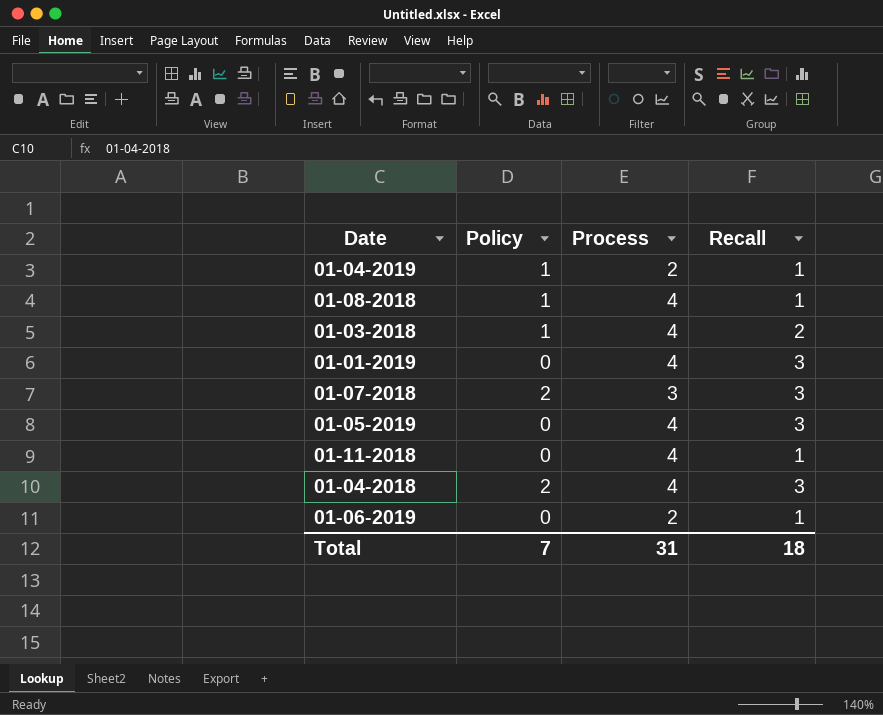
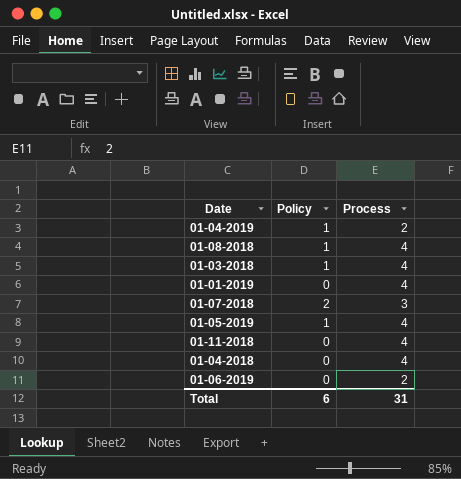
column Recall | position: 4 -> none
01-05-2019 | Policy: 0 -> 1
01-04-2018 | Policy: 2 -> 0
Total | Policy: 7 -> 6

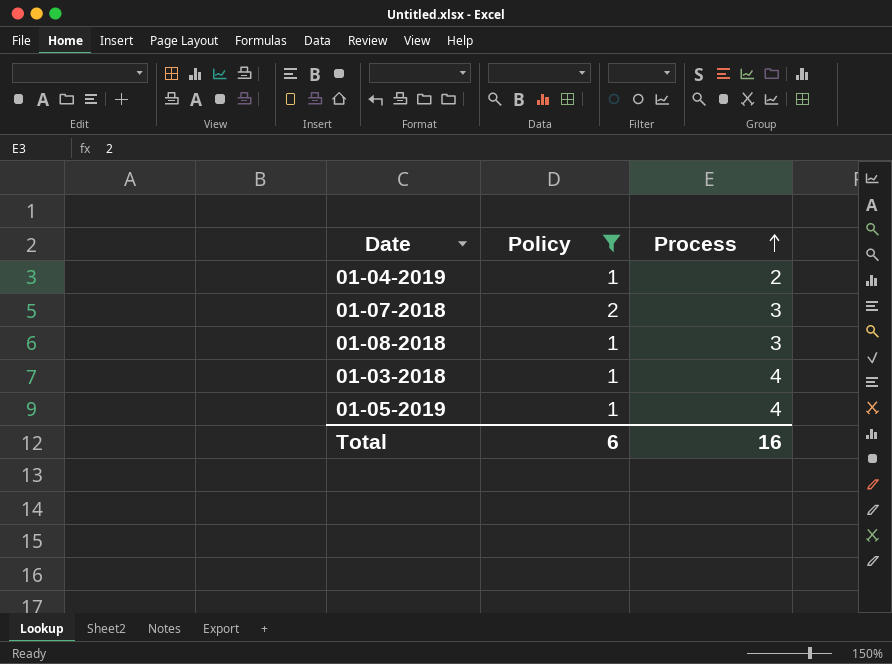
filter: none -> Policy != 0
row order: none -> Process ascending
01-08-2018 | Process: 4 -> 3
Total | Process: 31 -> 16

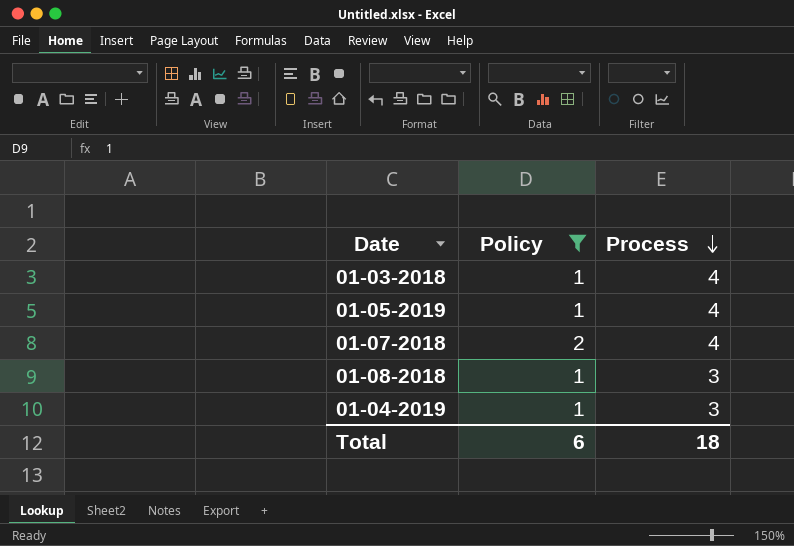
row order: Process ascending -> Process descending
01-07-2018 | Process: 3 -> 4
01-04-2019 | Process: 2 -> 3
Total | Process: 16 -> 18

